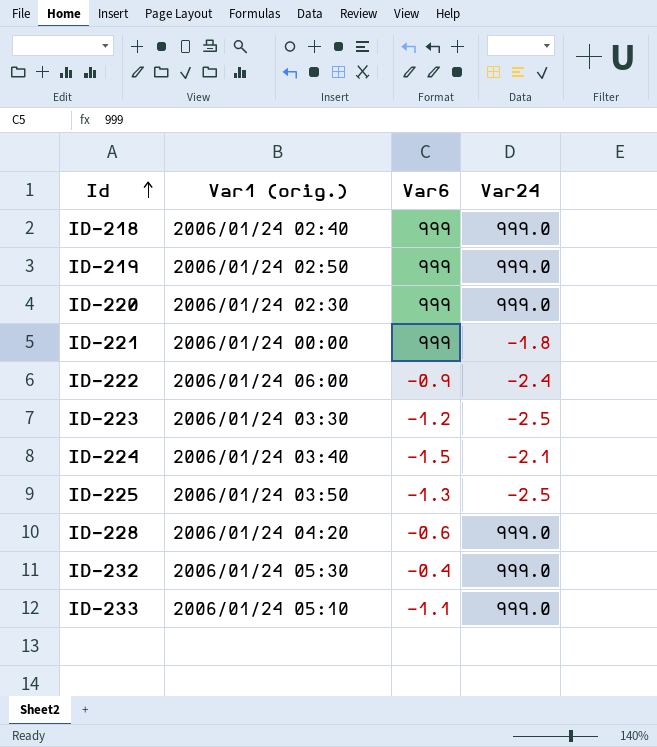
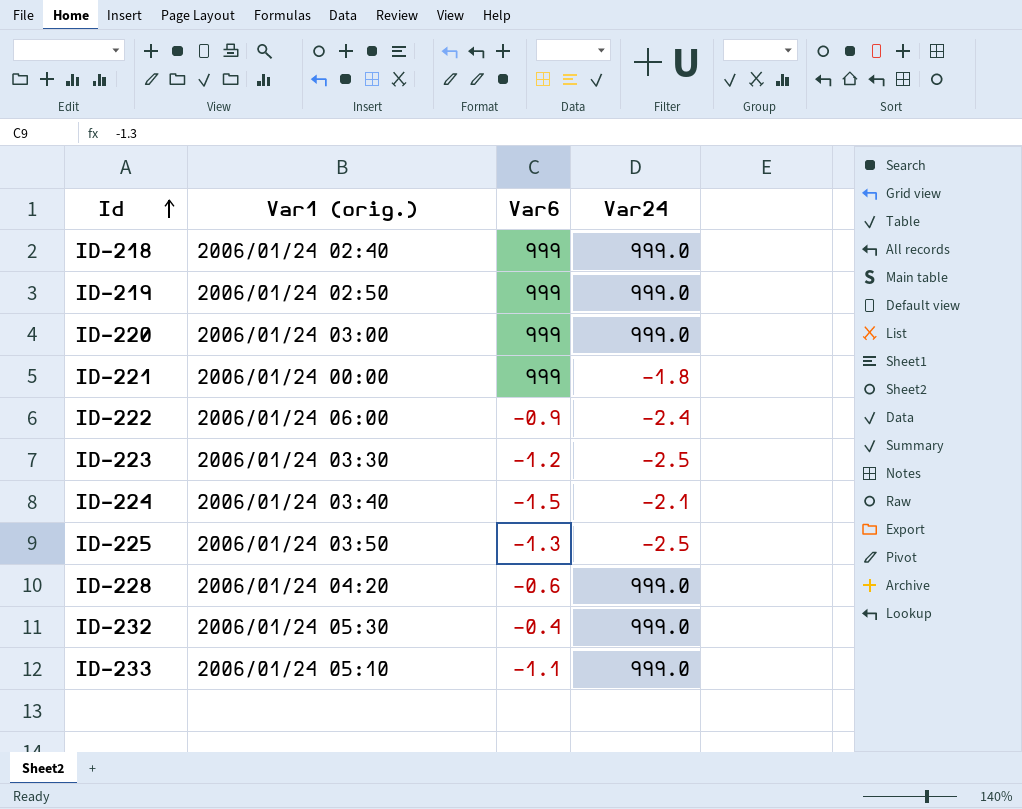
ID-220 | Var1 (orig.): 2006/01/24 02:30 -> 2006/01/24 03:00

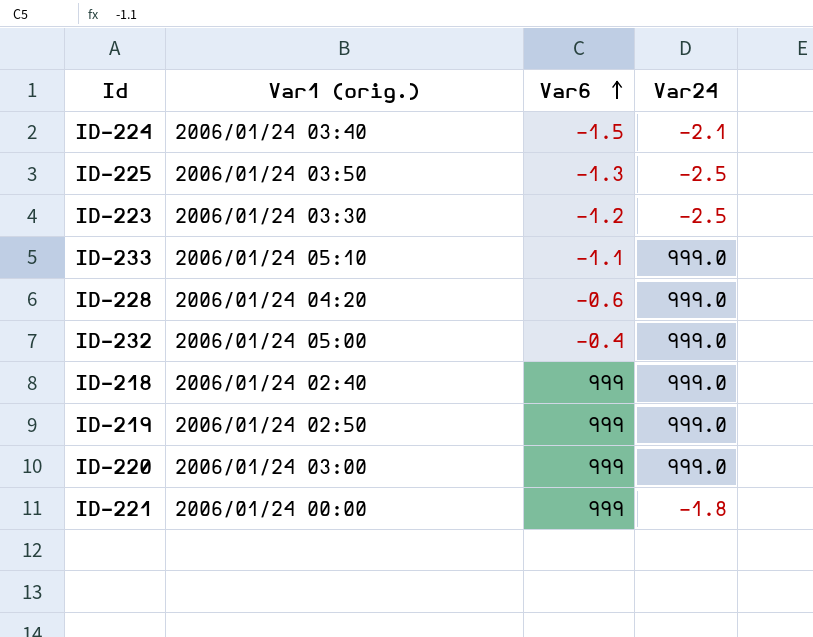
row order: Id ascending -> Var6 ascending
row ID-222: 2006/01/24 06:00 | -0.9 | -2.4 -> none
ID-232 | Var1 (orig.): 2006/01/24 05:30 -> 2006/01/24 05:00

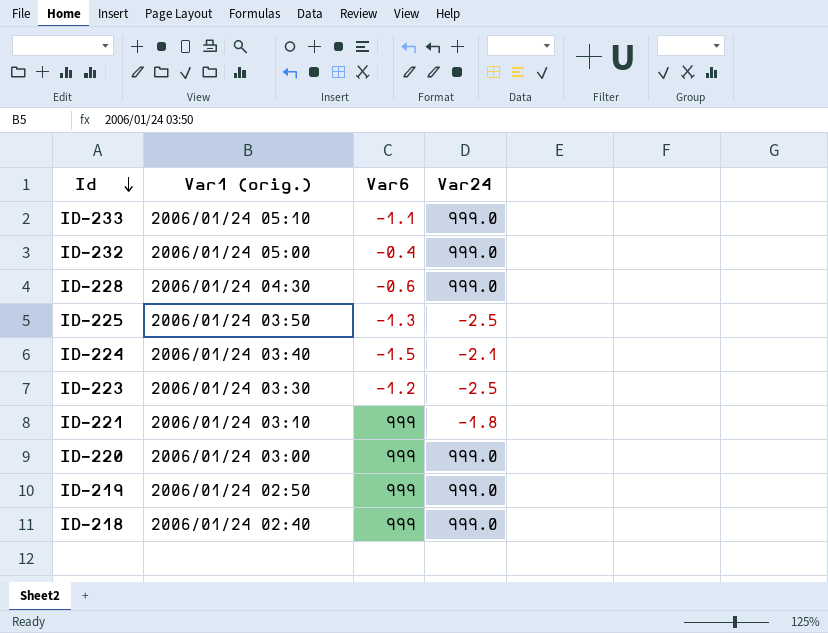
row order: Var6 ascending -> Id descending
ID-228 | Var1 (orig.): 2006/01/24 04:20 -> 2006/01/24 04:30
ID-221 | Var1 (orig.): 2006/01/24 00:00 -> 2006/01/24 03:10

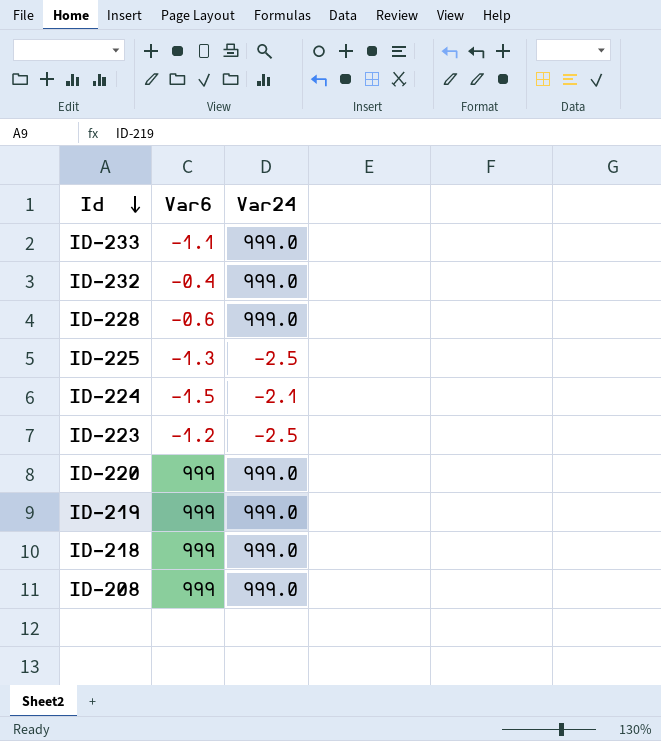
column Var1 (orig.) | position: 2 -> none
row ID-221: 2006/01/24 03:10 | 999 | -1.8 -> none
row ID-208: none -> 999 | 999.0

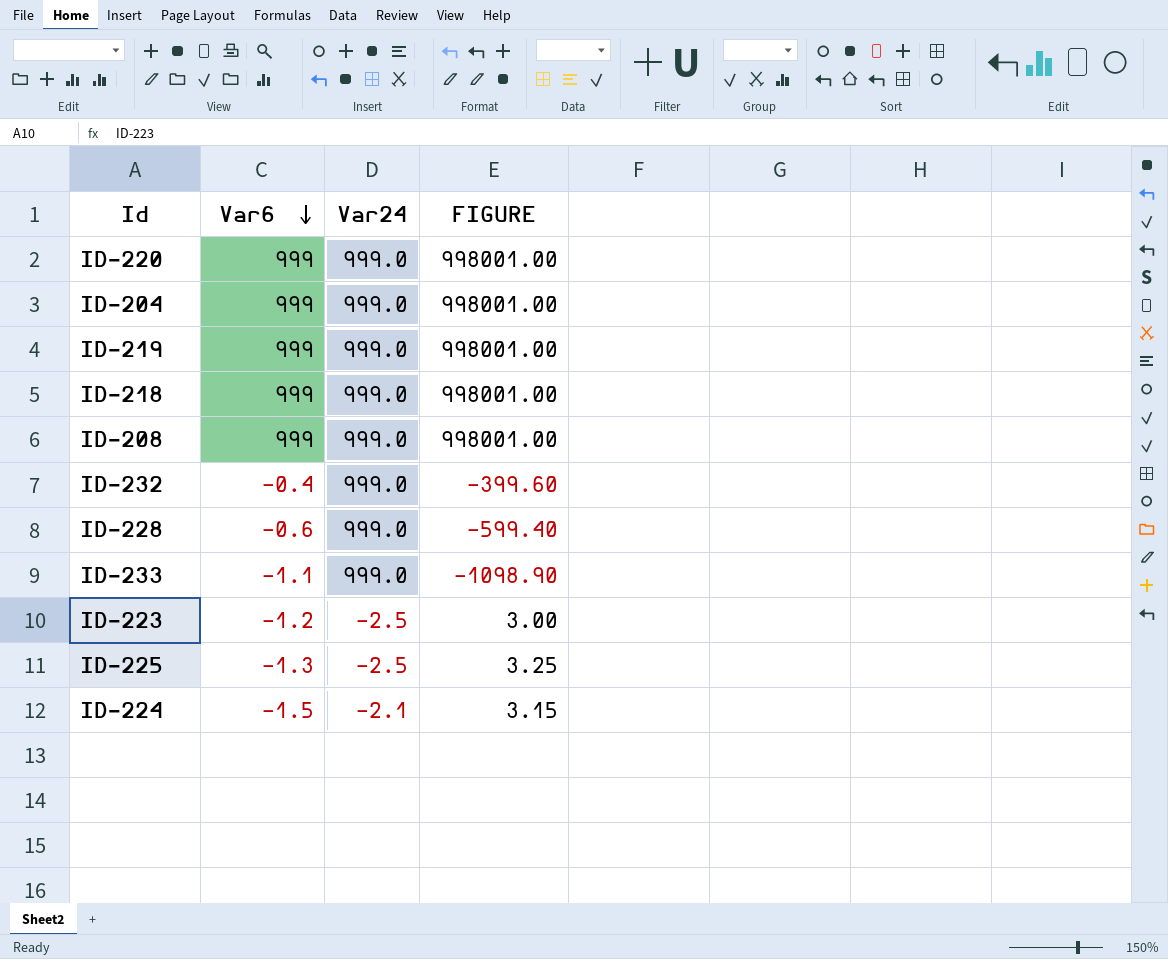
row order: Id descending -> Var6 descending
column FIGURE | formula: none -> [Var6] * [Var24]
row ID-204: none -> 999 | 999.0 | 998001.00

